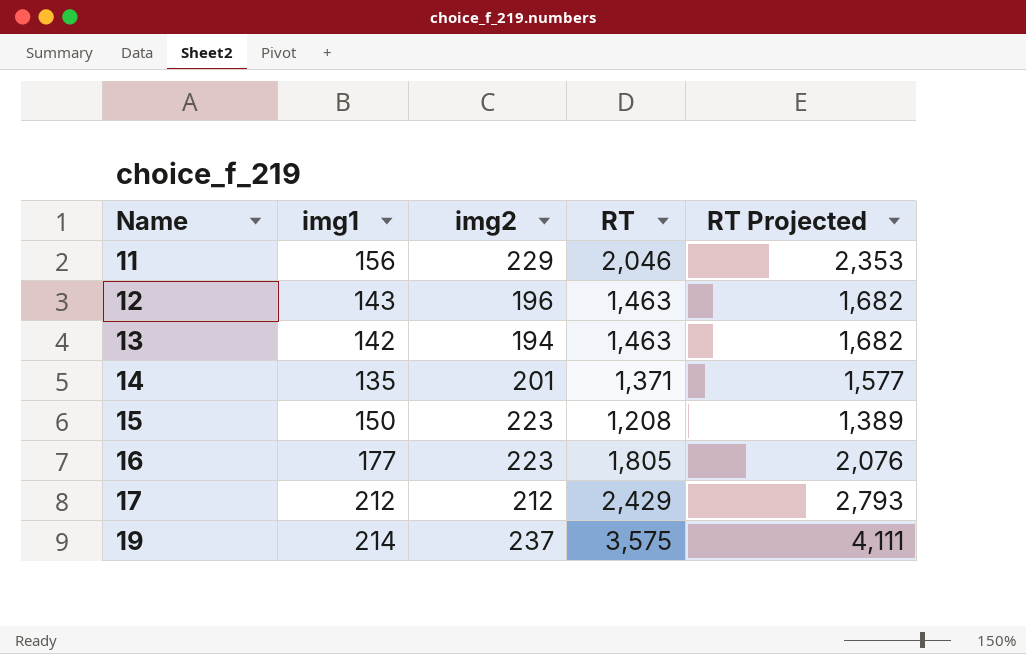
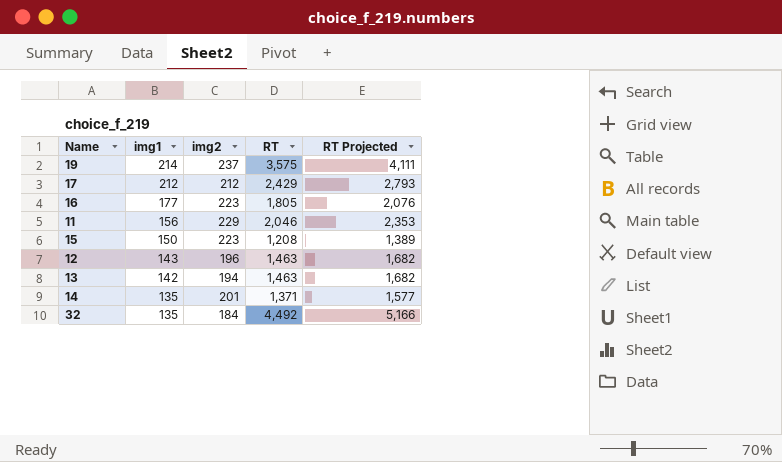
row order: Name ascending -> img1 descending
row 32: none -> 135 | 184 | 4,492 | 5,166

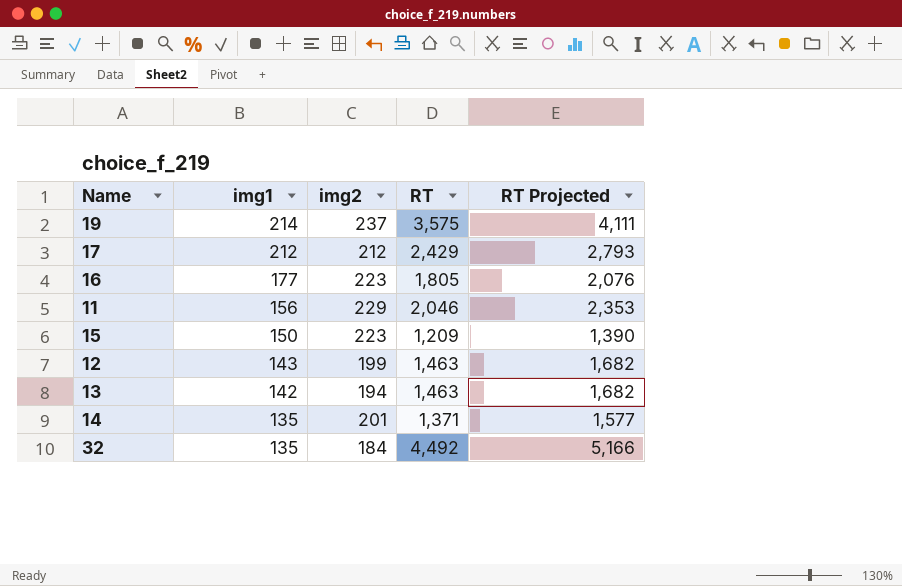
15 | RT: 1,208 -> 1,209
15 | RT Projected: 1,389 -> 1,390
12 | img2: 196 -> 199

